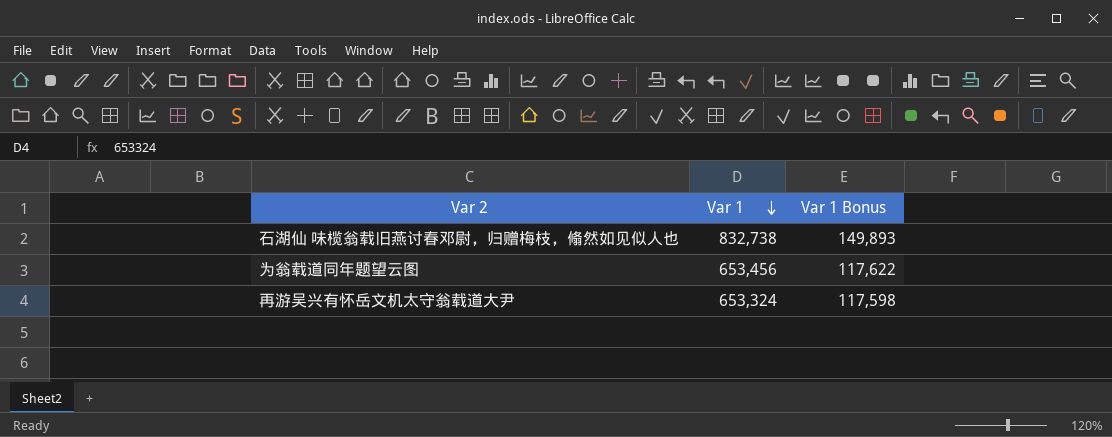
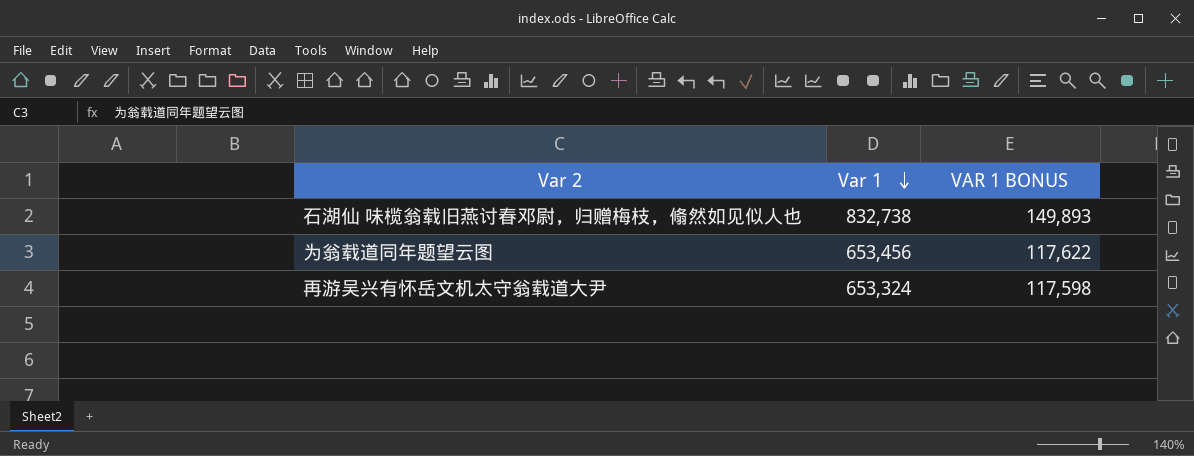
column name: Var 1 Bonus -> VAR 1 BONUS

